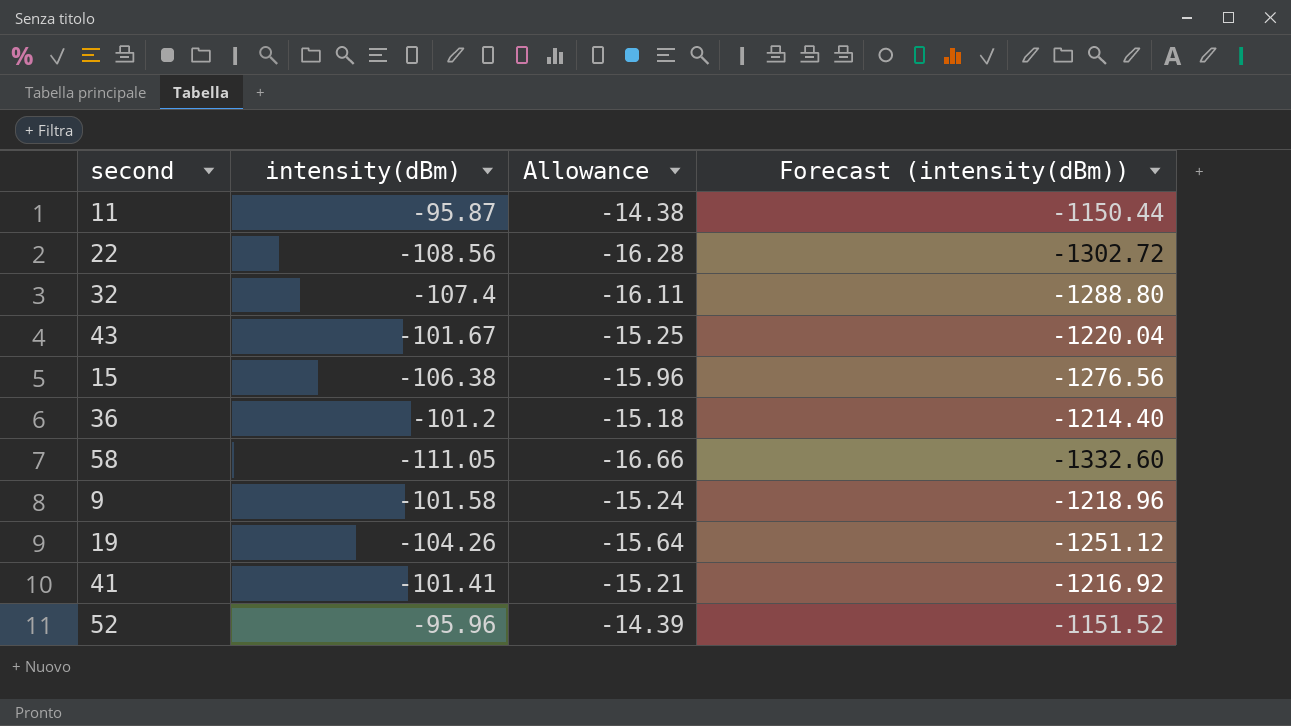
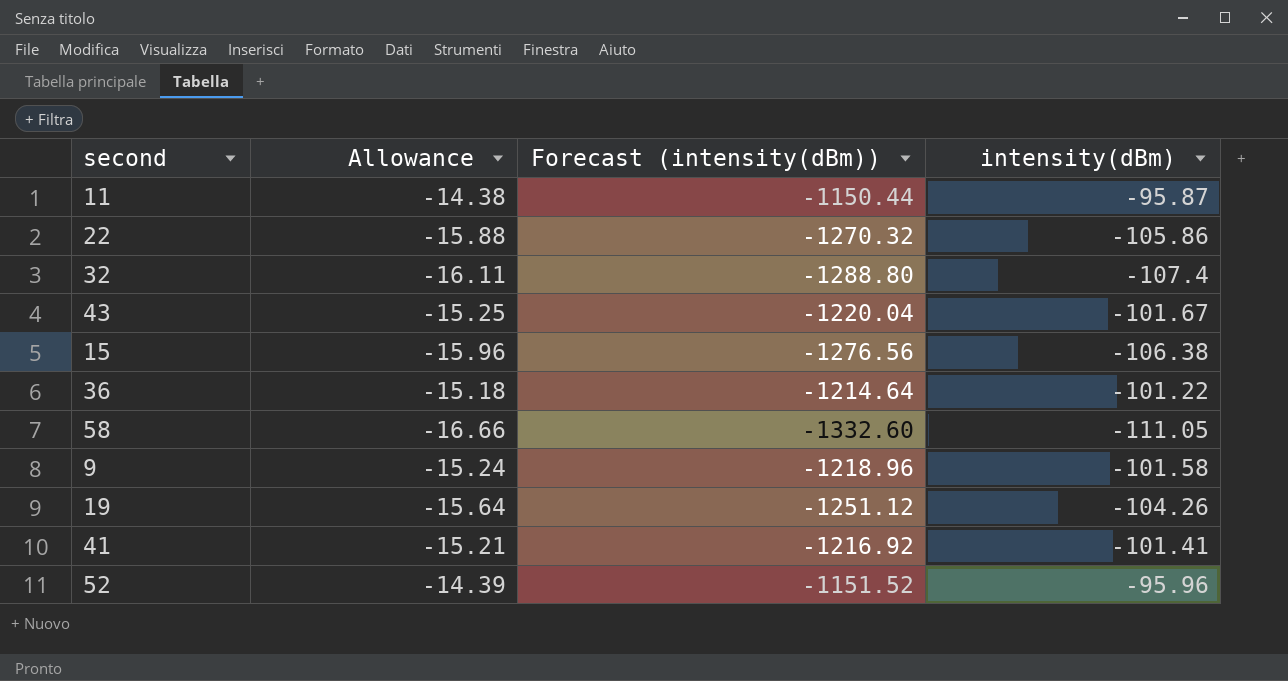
column intensity(dBm) | position: 2 -> 4
22 | Allowance: -16.28 -> -15.88
22 | Forecast (intensity(dBm)): -1302.72 -> -1270.32
22 | intensity(dBm): -108.56 -> -105.86
36 | Forecast (intensity(dBm)): -1214.40 -> -1214.64
36 | intensity(dBm): -101.2 -> -101.22

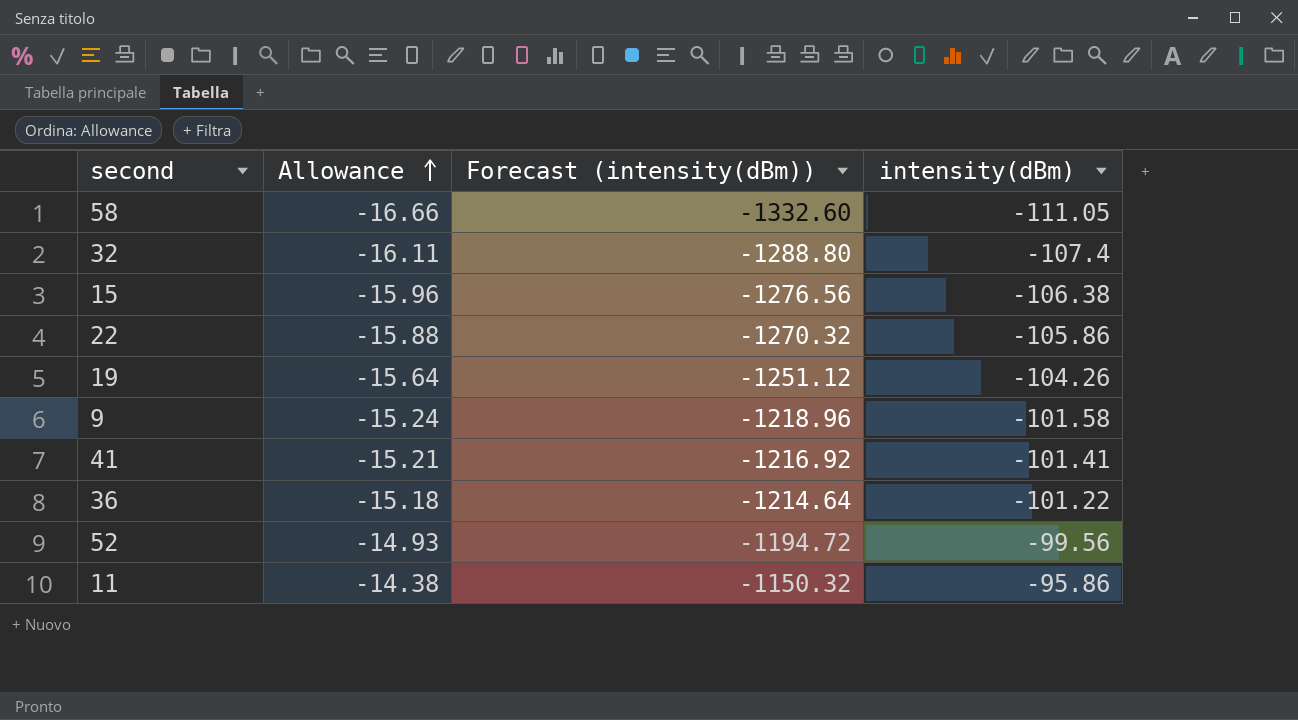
row order: none -> Allowance ascending
row 43: -15.25 | -1220.04 | -101.67 -> none
52 | Allowance: -14.39 -> -14.93
52 | Forecast (intensity(dBm)): -1151.52 -> -1194.72
52 | intensity(dBm): -95.96 -> -99.56
11 | Forecast (intensity(dBm)): -1150.44 -> -1150.32
11 | intensity(dBm): -95.87 -> -95.86

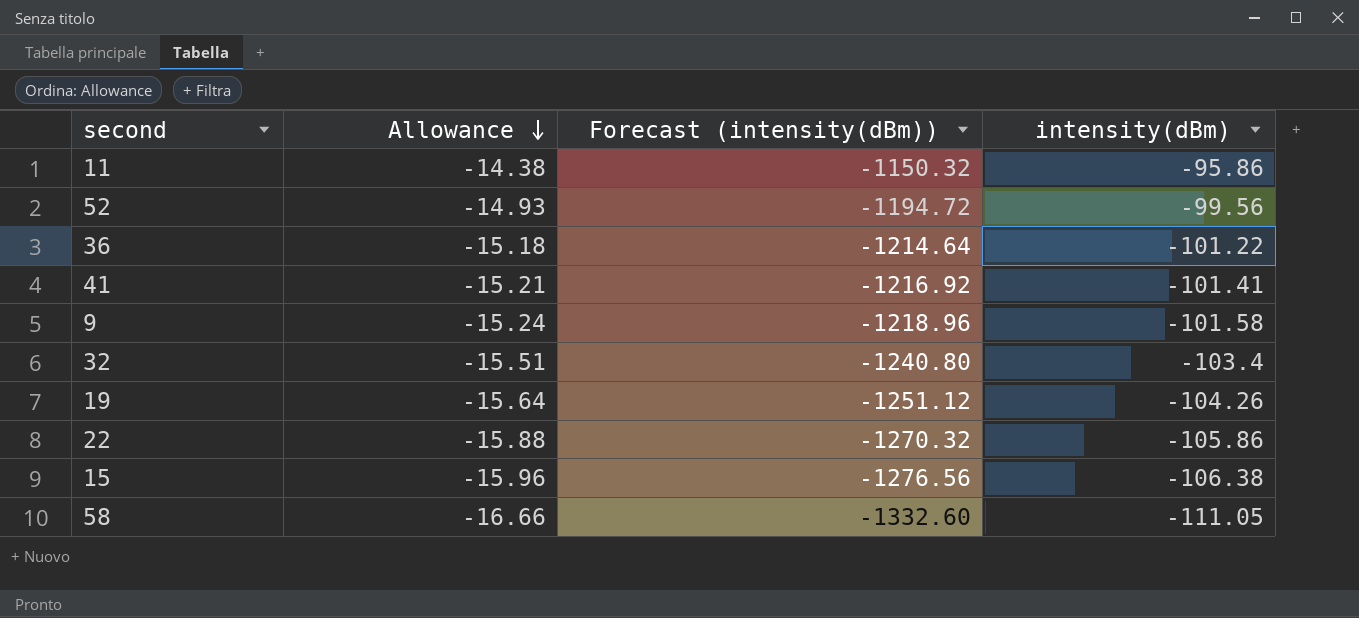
row order: Allowance ascending -> Allowance descending
32 | Allowance: -16.11 -> -15.51
32 | Forecast (intensity(dBm)): -1288.80 -> -1240.80
32 | intensity(dBm): -107.4 -> -103.4

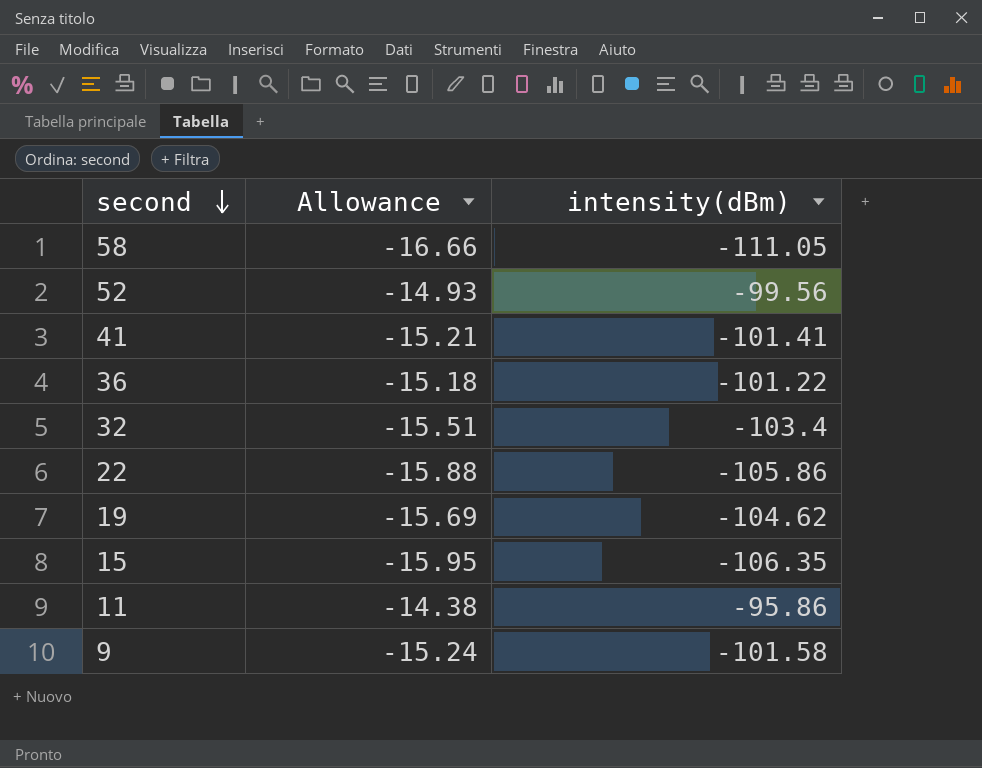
row order: Allowance descending -> second descending
column Forecast (intensity(dBm)) | formula: [intensity(dBm)] * 12 -> none
19 | Allowance: -15.64 -> -15.69
19 | intensity(dBm): -104.26 -> -104.62
15 | Allowance: -15.96 -> -15.95
15 | intensity(dBm): -106.38 -> -106.35

